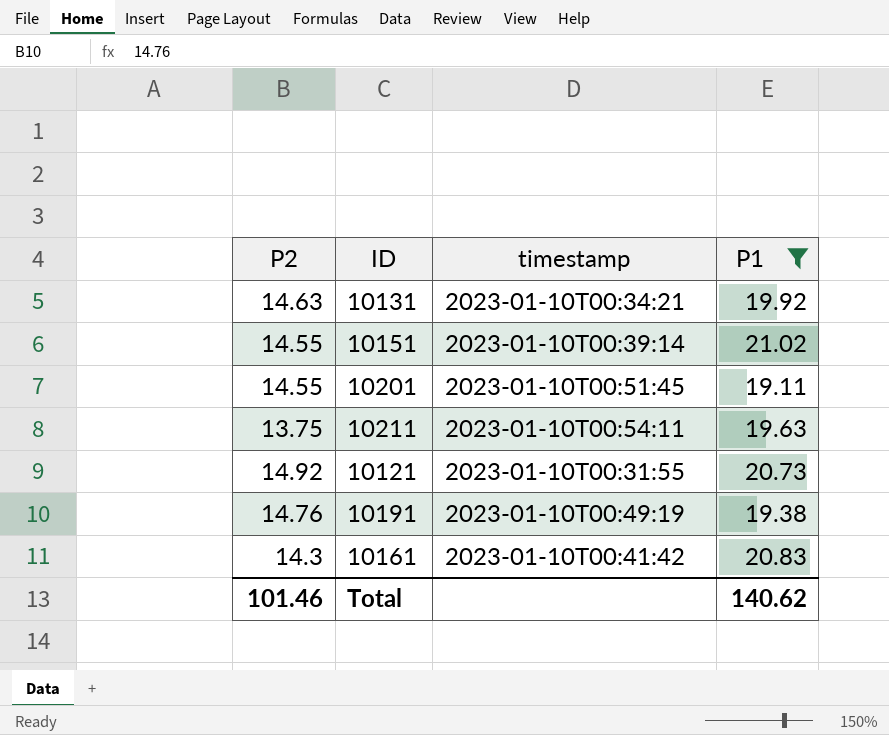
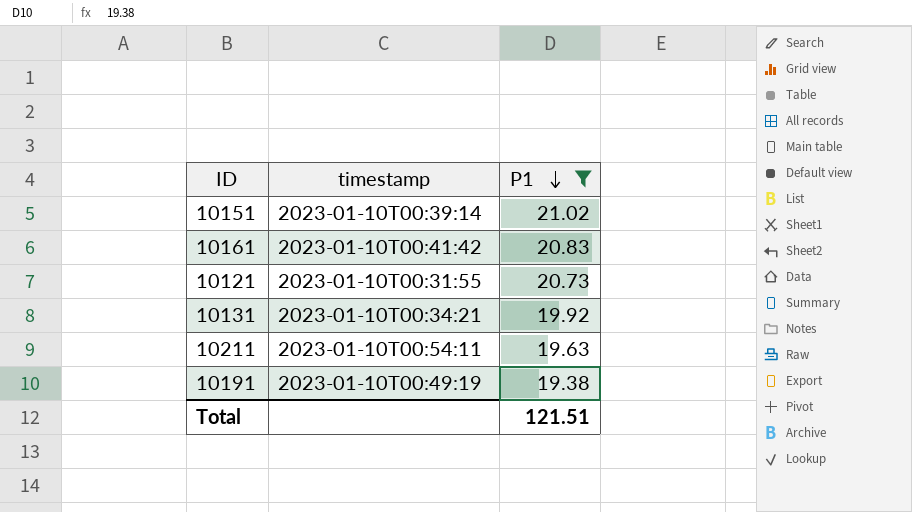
row order: none -> P1 descending
column P2 | position: 1 -> none
row 10201: 14.55 | 2023-01-10T00:51:45 | 19.11 -> none
Total | P1: 140.62 -> 121.51

